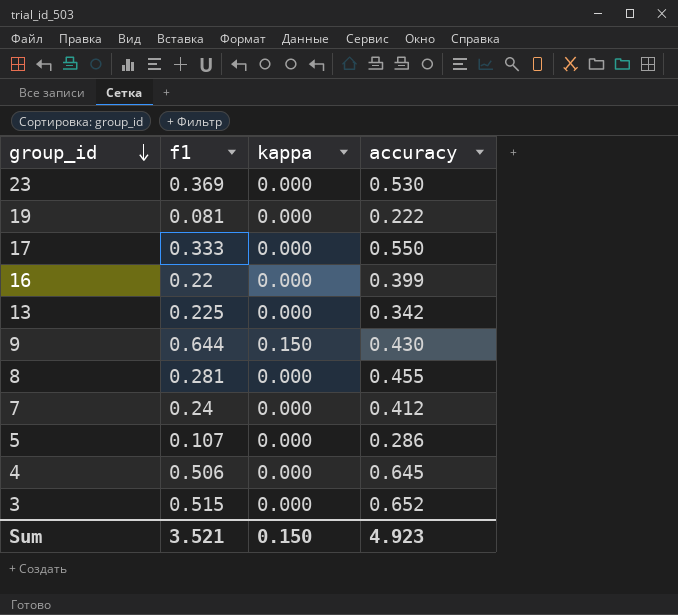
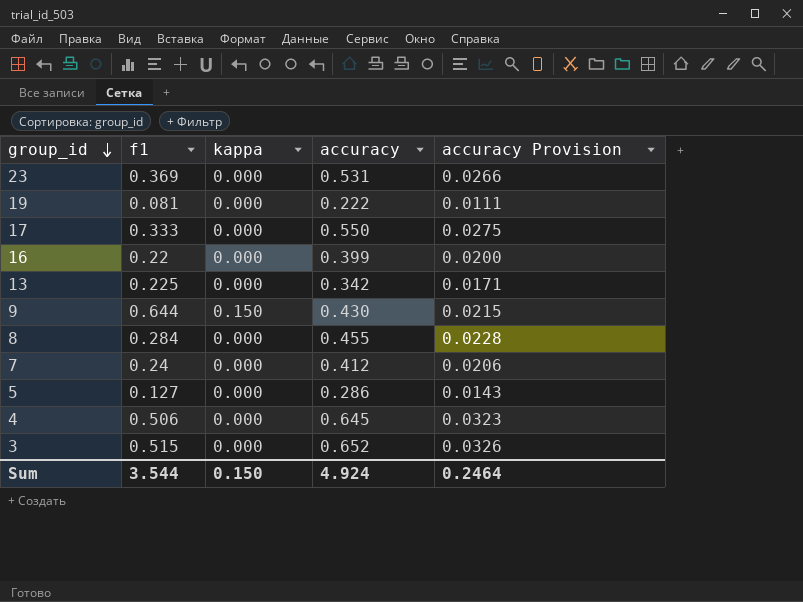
column accuracy Provision | formula: none -> [accuracy] * 0.05
23 | accuracy: 0.530 -> 0.531
8 | f1: 0.281 -> 0.284
5 | f1: 0.107 -> 0.127
Sum | f1: 3.521 -> 3.544
Sum | accuracy: 4.923 -> 4.924

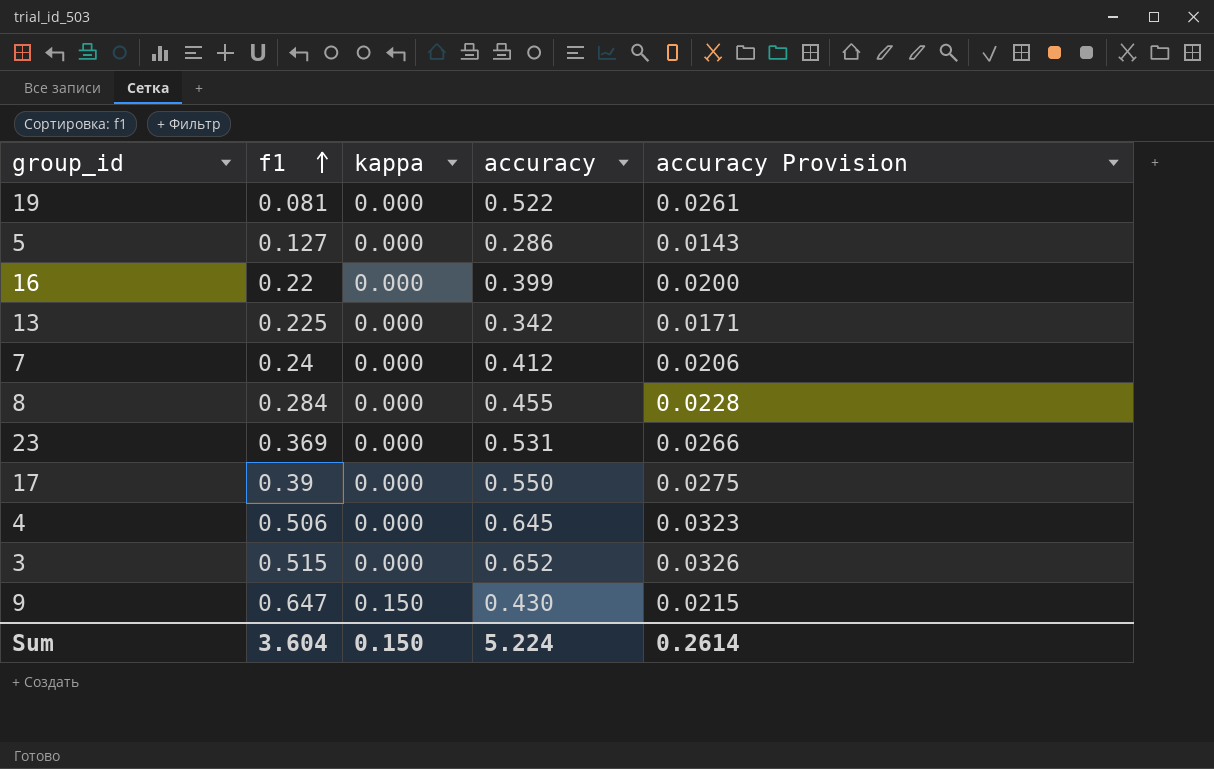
row order: group_id descending -> f1 ascending
19 | accuracy: 0.222 -> 0.522
19 | accuracy Provision: 0.0111 -> 0.0261
17 | f1: 0.333 -> 0.39
9 | f1: 0.644 -> 0.647
Sum | f1: 3.544 -> 3.604
Sum | accuracy: 4.924 -> 5.224
Sum | accuracy Provision: 0.2464 -> 0.2614

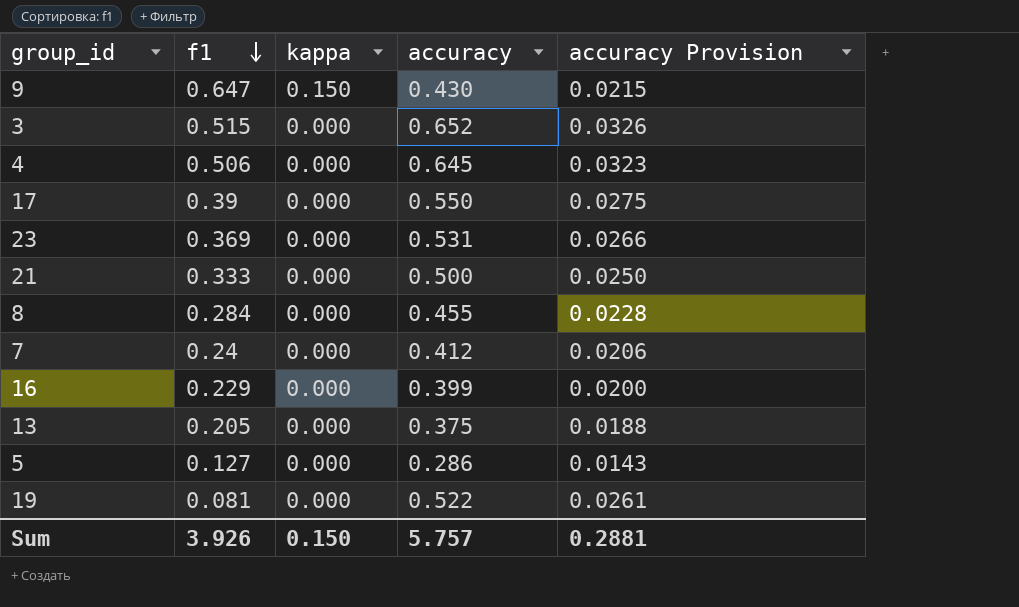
row order: f1 ascending -> f1 descending
row 21: none -> 0.333 | 0.000 | 0.500 | 0.0250
16 | f1: 0.22 -> 0.229
13 | f1: 0.225 -> 0.205
13 | accuracy: 0.342 -> 0.375
13 | accuracy Provision: 0.0171 -> 0.0188
Sum | f1: 3.604 -> 3.926
Sum | accuracy: 5.224 -> 5.757
Sum | accuracy Provision: 0.2614 -> 0.2881

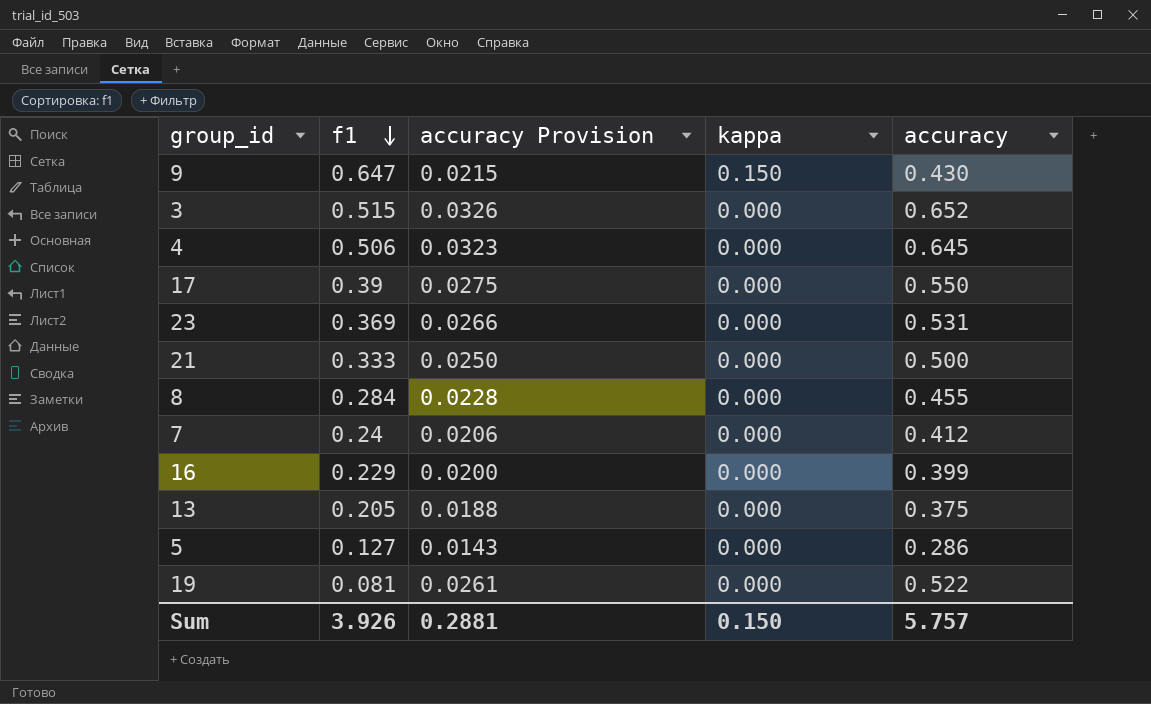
column accuracy Provision | position: 5 -> 3

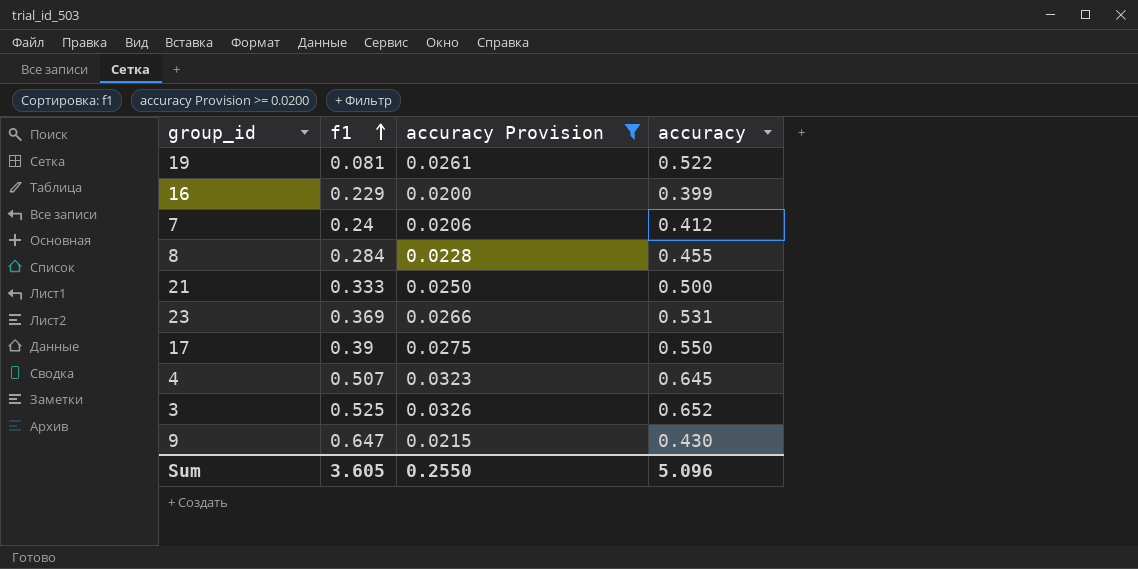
filter: none -> accuracy Provision >= 0.0200
row order: f1 descending -> f1 ascending
column kappa | position: 4 -> none
4 | f1: 0.506 -> 0.507
3 | f1: 0.515 -> 0.525
Sum | f1: 3.926 -> 3.605
Sum | accuracy Provision: 0.2881 -> 0.2550
Sum | accuracy: 5.757 -> 5.096

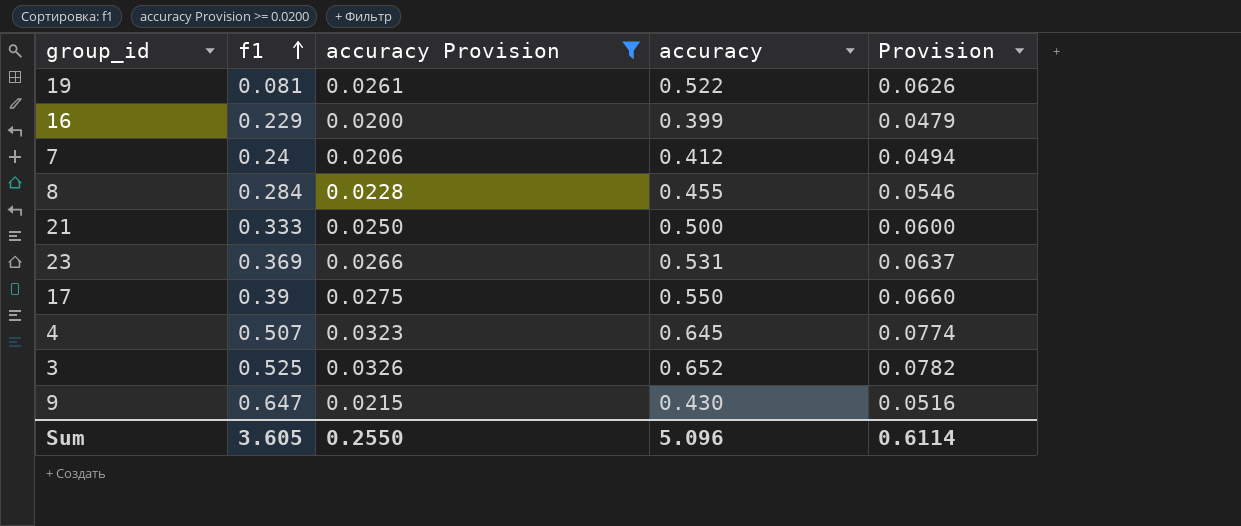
column Provision | formula: none -> [accuracy] * 0.12

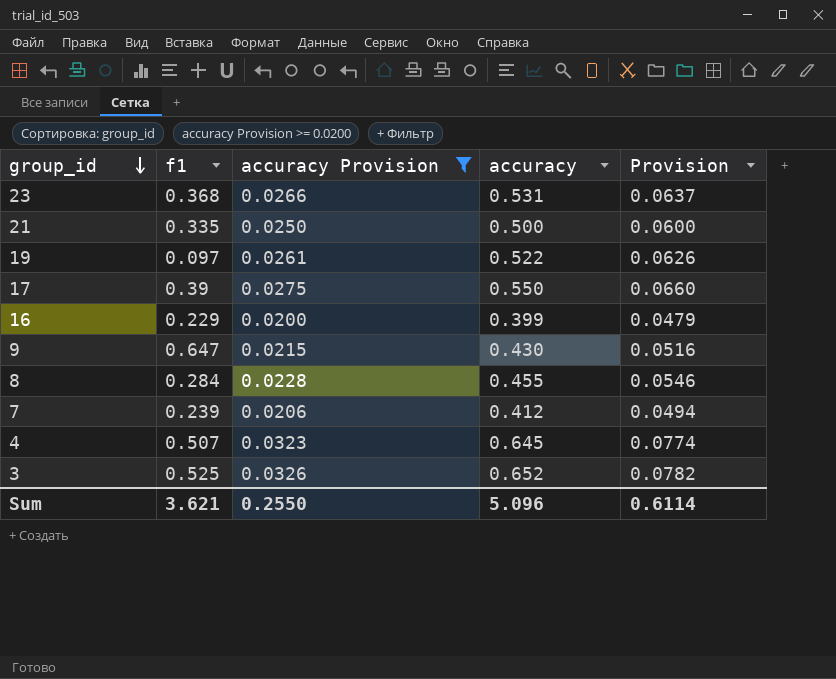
row order: f1 ascending -> group_id descending
23 | f1: 0.369 -> 0.368
21 | f1: 0.333 -> 0.335
19 | f1: 0.081 -> 0.097
7 | f1: 0.24 -> 0.239
Sum | f1: 3.605 -> 3.621

